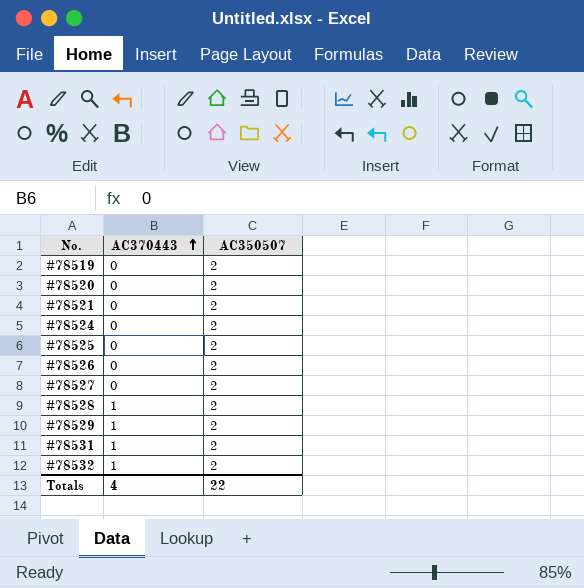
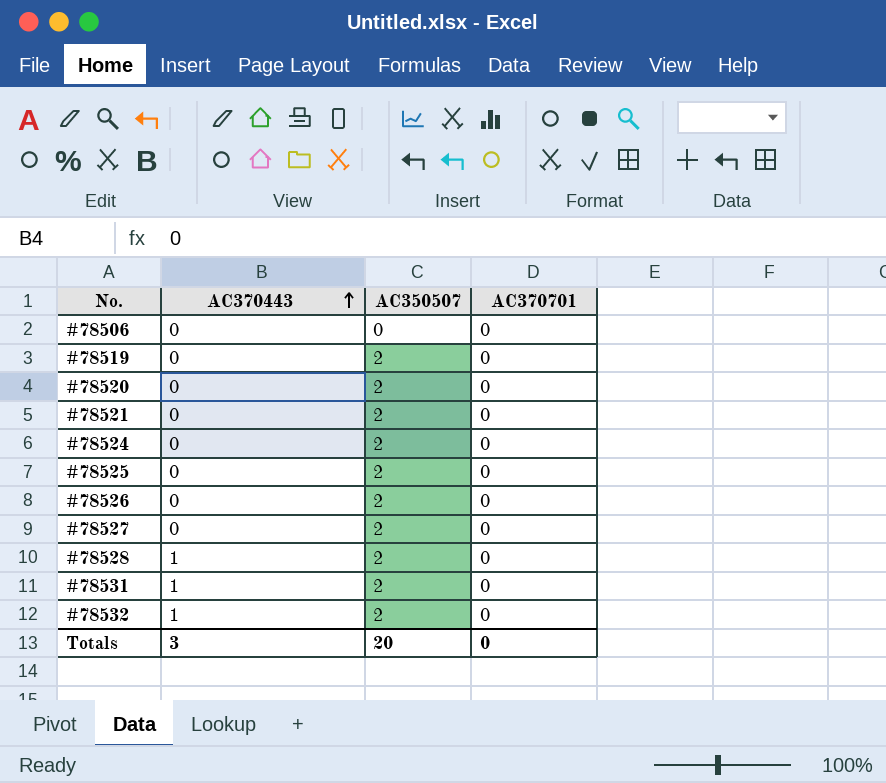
column AC370701 | position: none -> 4
row #78529: 1 | 2 -> none
row #78506: none -> 0 | 0 | 0
Totals | AC370443: 4 -> 3
Totals | AC350507: 22 -> 20

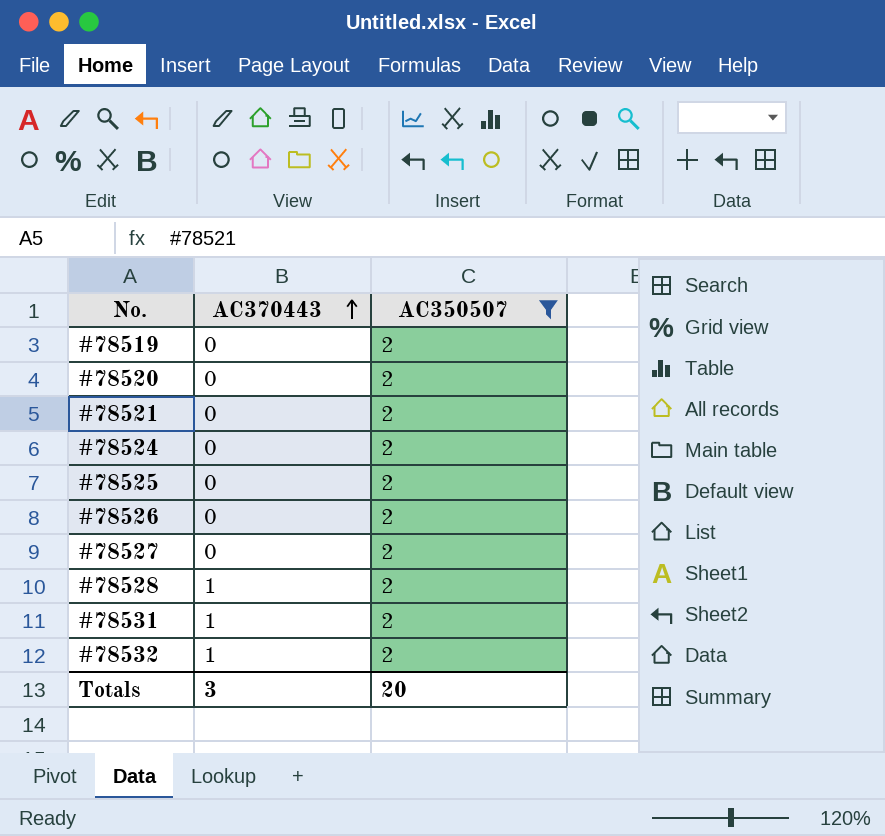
filter: none -> AC350507 = 2
column AC370701 | position: 4 -> none

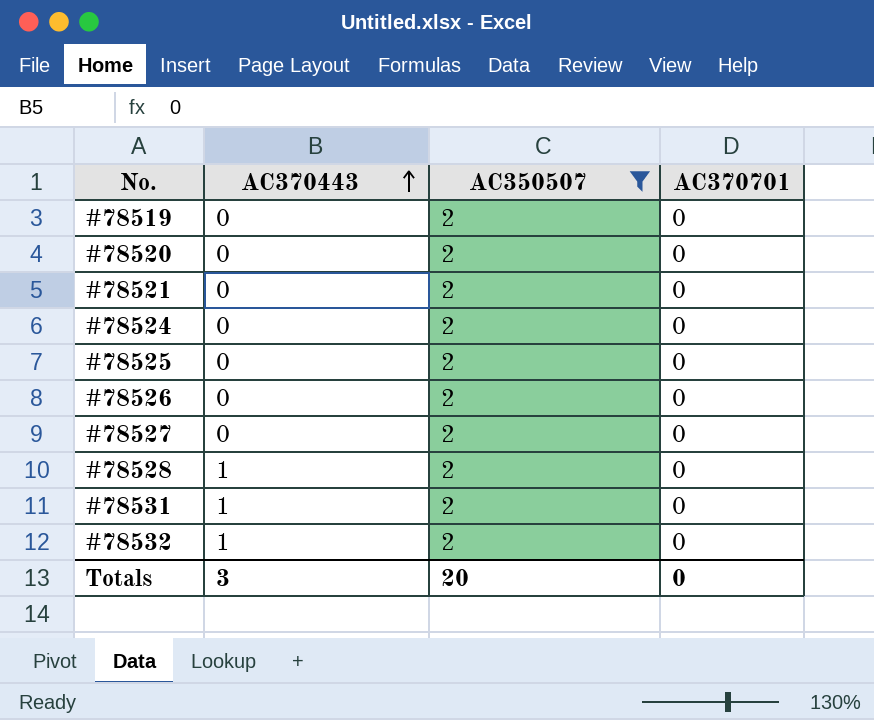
column AC370701 | position: none -> 4

